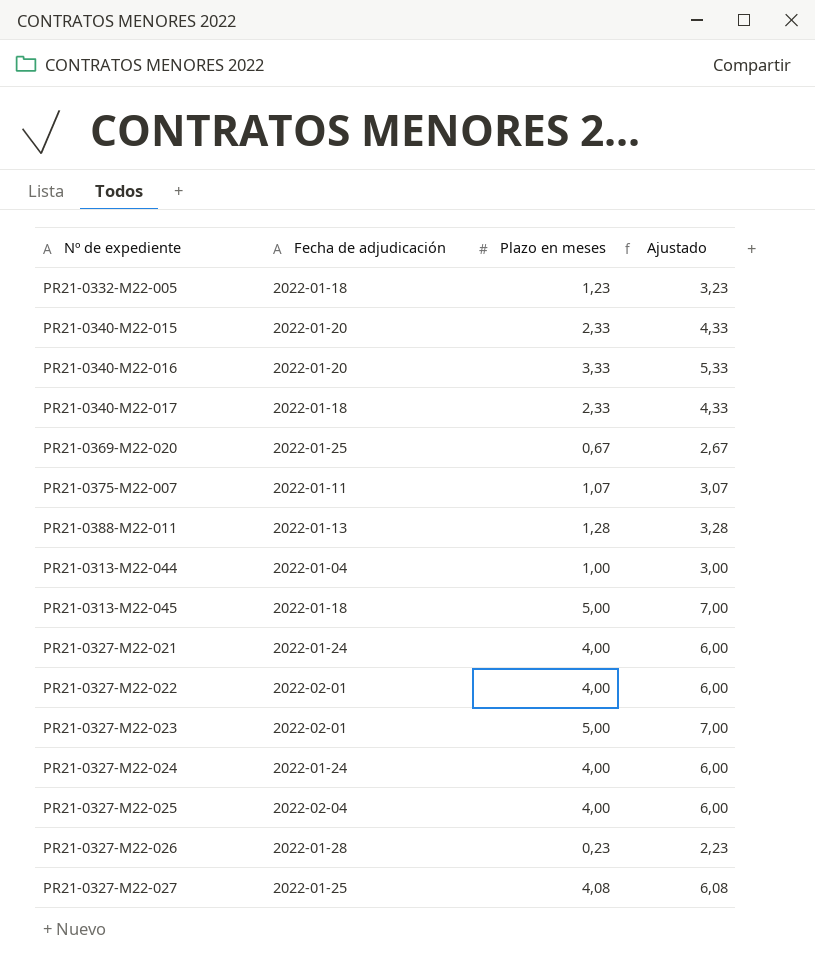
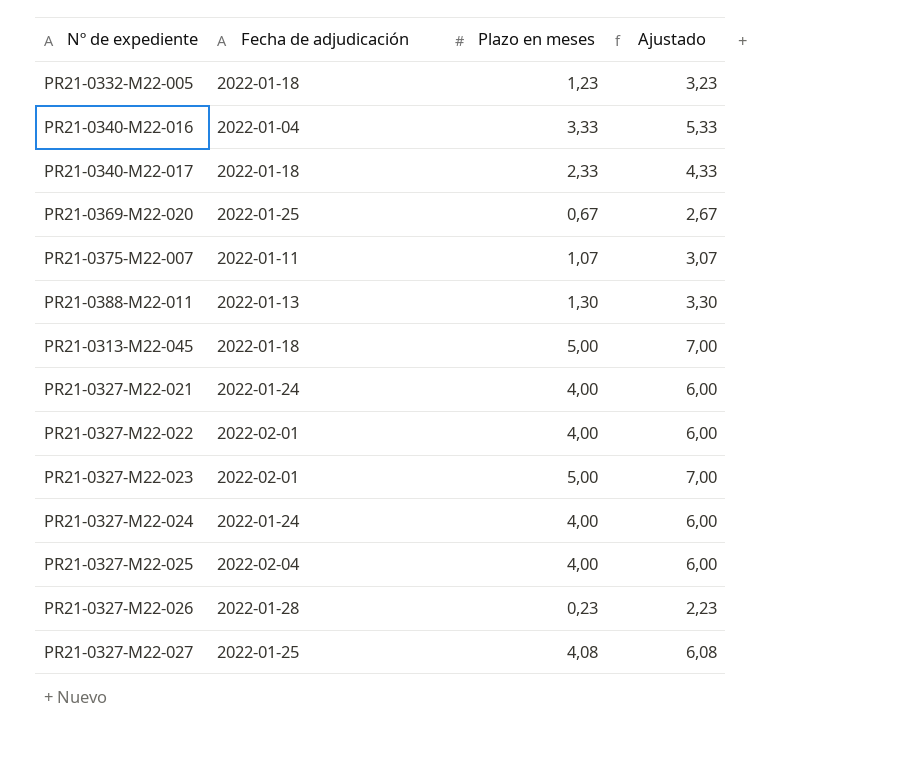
row PR21-0340-M22-015: 2022-01-20 | 2,33 | 4,33 -> none
row PR21-0313-M22-044: 2022-01-04 | 1,00 | 3,00 -> none
PR21-0340-M22-016 | Fecha de adjudicación: 2022-01-20 -> 2022-01-04
PR21-0388-M22-011 | Plazo en meses: 1,28 -> 1,30
PR21-0388-M22-011 | Ajustado: 3,28 -> 3,30

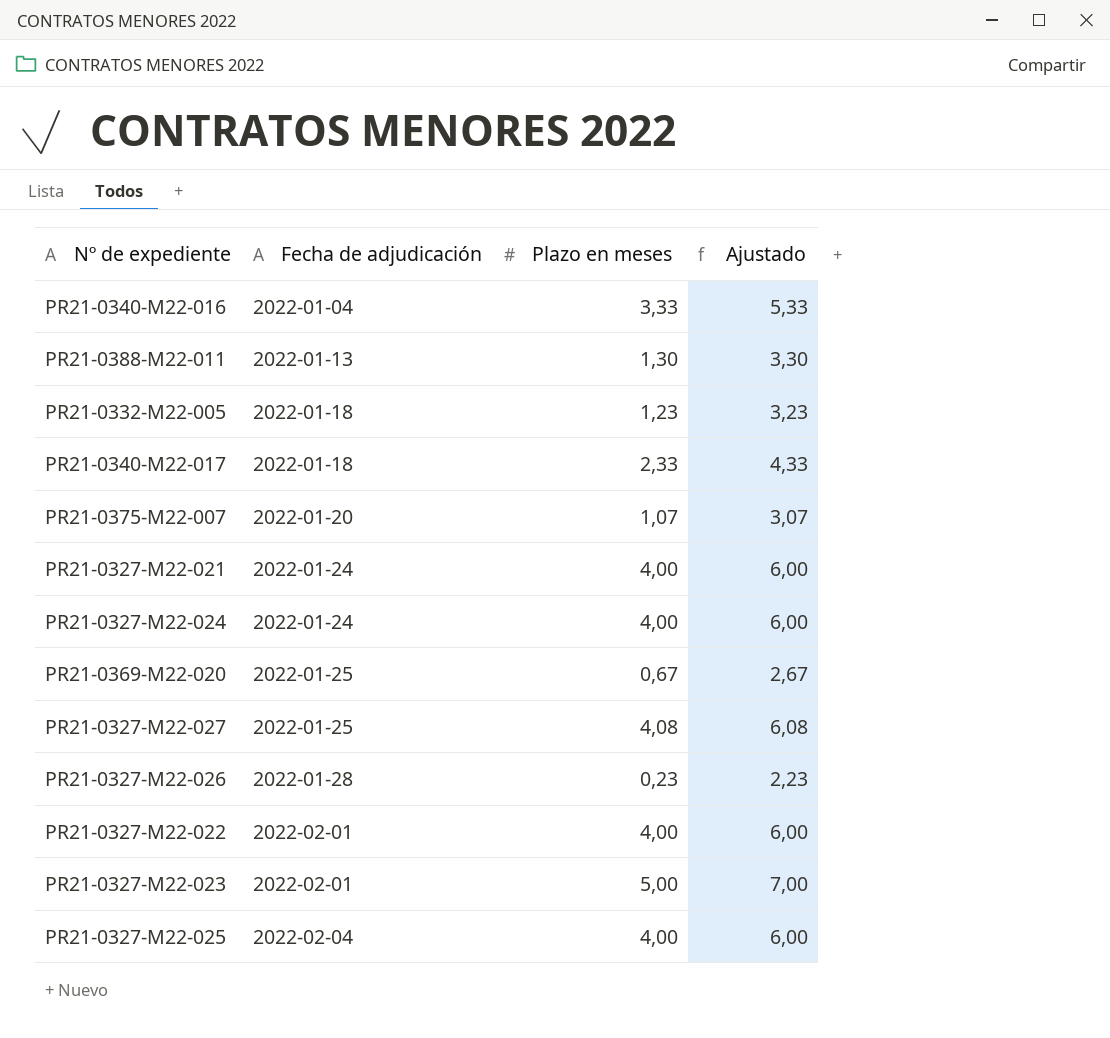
row order: none -> Fecha de adjudicación ascending
row PR21-0313-M22-045: 2022-01-18 | 5,00 | 7,00 -> none
PR21-0375-M22-007 | Fecha de adjudicación: 2022-01-11 -> 2022-01-20

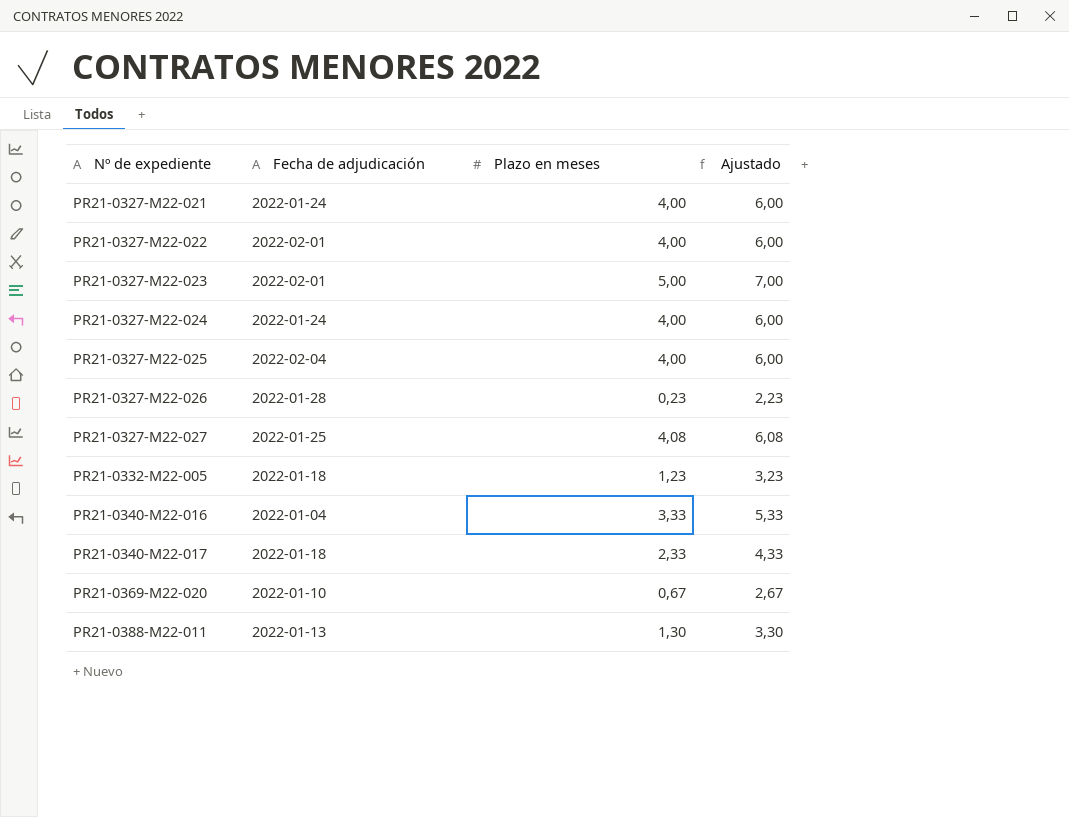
row order: Fecha de adjudicación ascending -> Nº de expediente ascending
row PR21-0375-M22-007: 2022-01-20 | 1,07 | 3,07 -> none
PR21-0369-M22-020 | Fecha de adjudicación: 2022-01-25 -> 2022-01-10

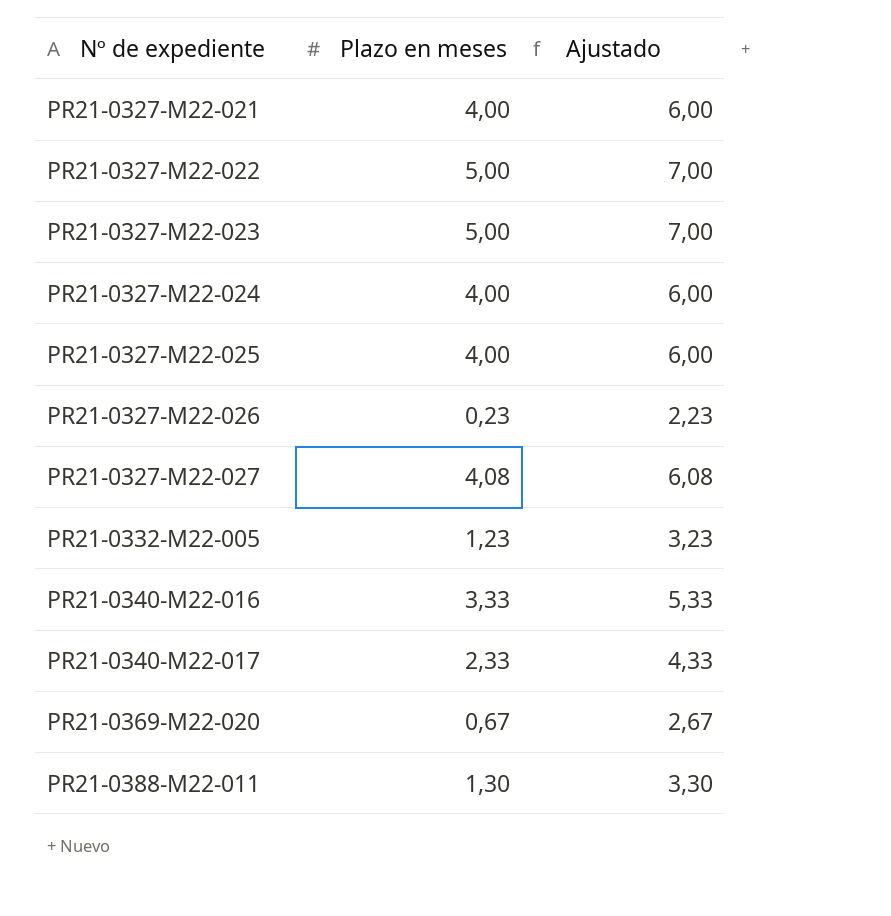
column Fecha de adjudicación | position: 2 -> none
PR21-0327-M22-022 | Plazo en meses: 4,00 -> 5,00
PR21-0327-M22-022 | Ajustado: 6,00 -> 7,00

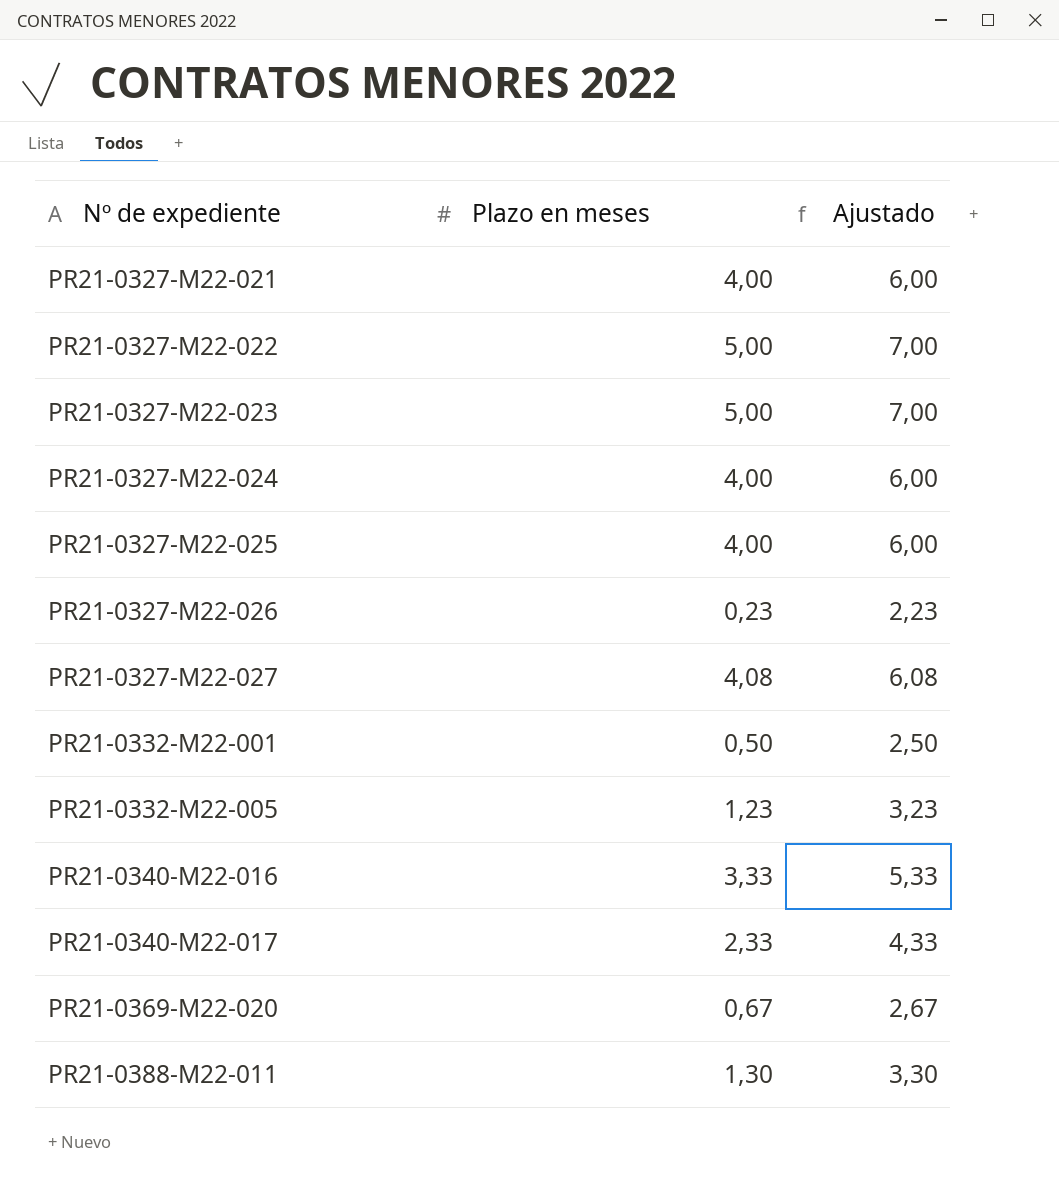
row PR21-0332-M22-001: none -> 0,50 | 2,50

